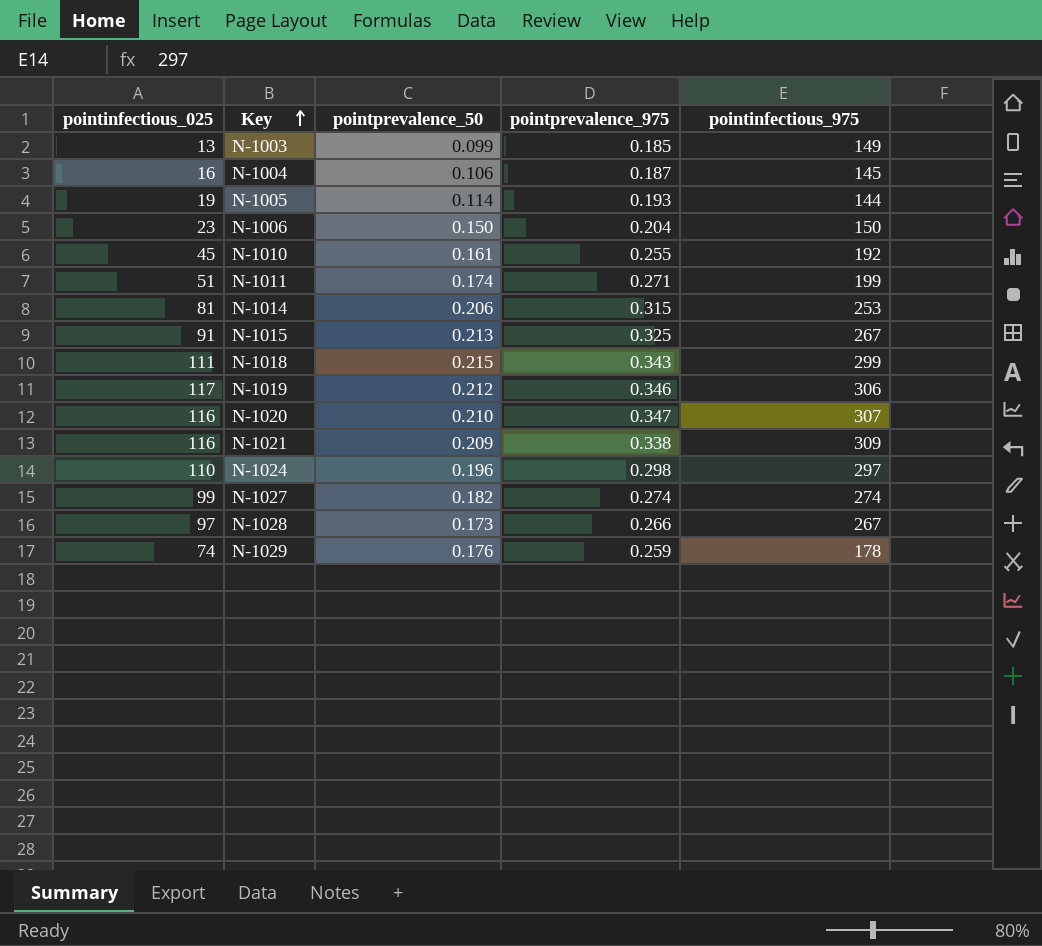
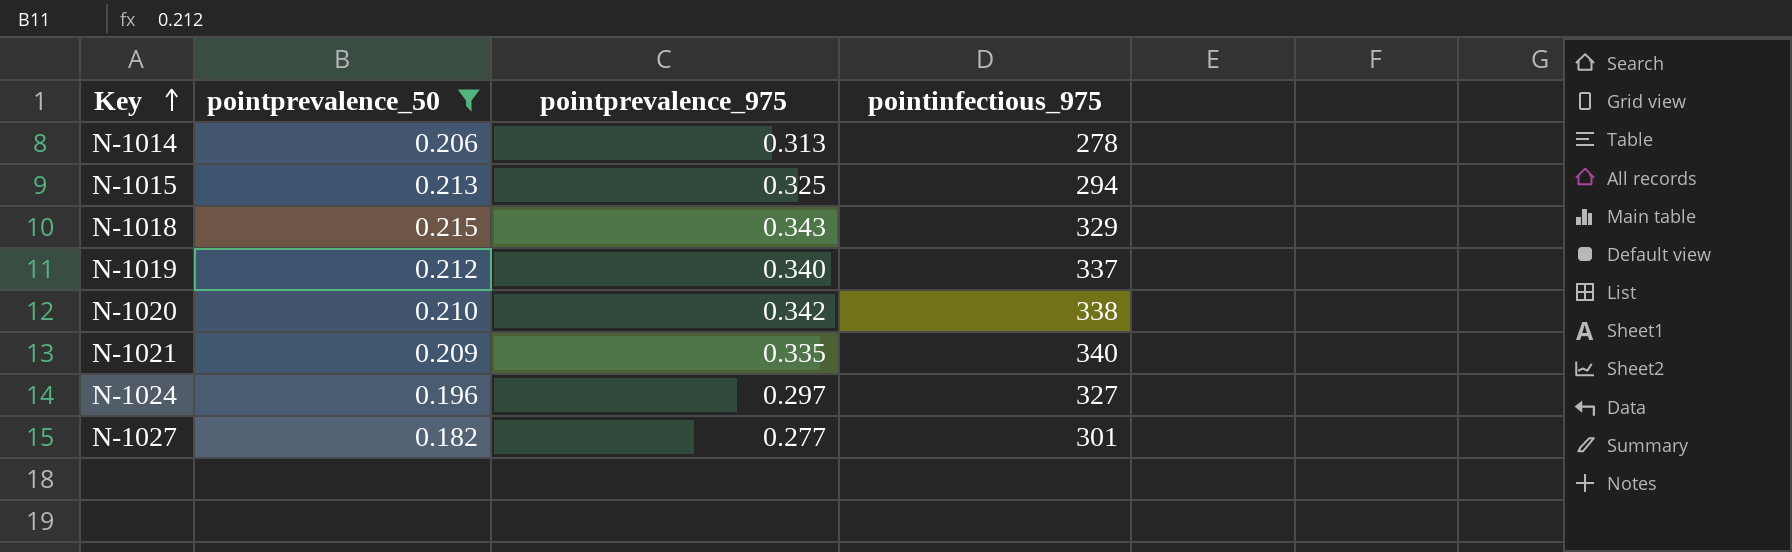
filter: none -> pointprevalence_50 >= 0.182
column pointinfectious_025 | position: 1 -> none
N-1014 | pointprevalence_975: 0.315 -> 0.313
N-1014 | pointinfectious_975: 253 -> 278
N-1015 | pointinfectious_975: 267 -> 294
N-1018 | pointinfectious_975: 299 -> 329
N-1019 | pointprevalence_975: 0.346 -> 0.340
N-1019 | pointinfectious_975: 306 -> 337
N-1020 | pointprevalence_975: 0.347 -> 0.342
N-1020 | pointinfectious_975: 307 -> 338
N-1021 | pointprevalence_975: 0.338 -> 0.335
N-1021 | pointinfectious_975: 309 -> 340
N-1024 | pointprevalence_975: 0.298 -> 0.297
N-1024 | pointinfectious_975: 297 -> 327
N-1027 | pointprevalence_975: 0.274 -> 0.277
N-1027 | pointinfectious_975: 274 -> 301

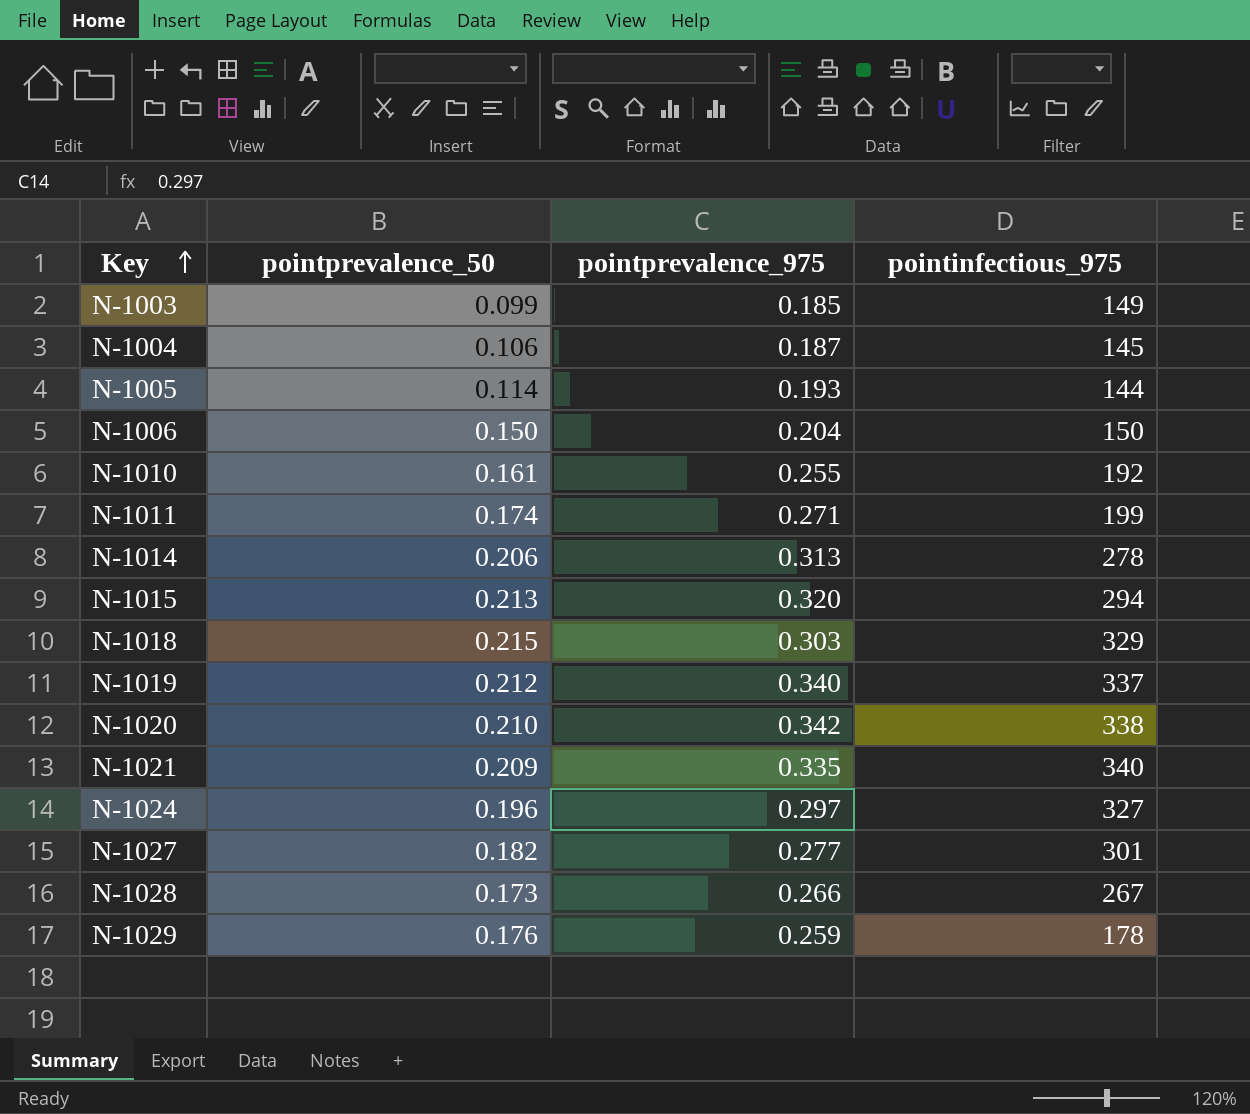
filter: pointprevalence_50 >= 0.182 -> none
N-1015 | pointprevalence_975: 0.325 -> 0.320
N-1018 | pointprevalence_975: 0.343 -> 0.303

